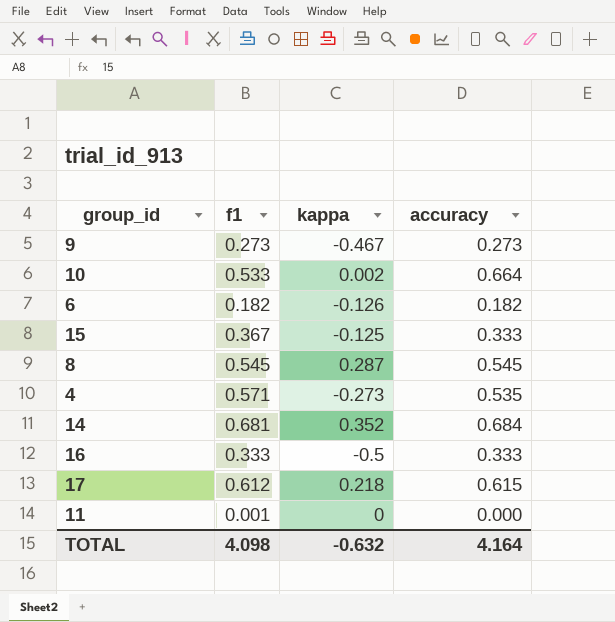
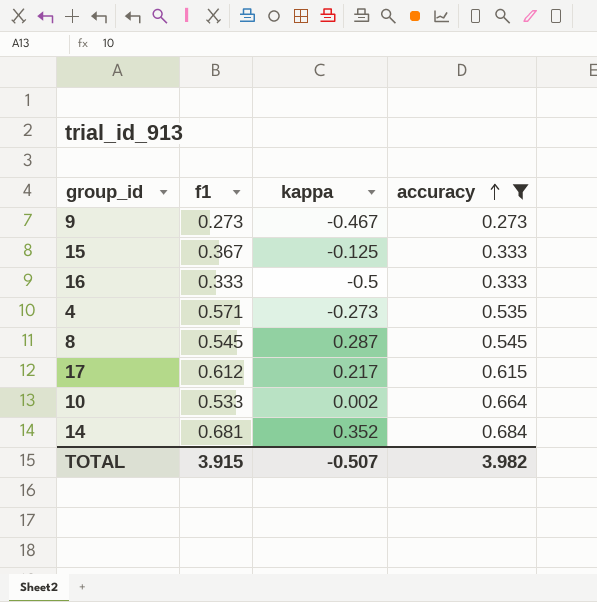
filter: none -> accuracy >= 0.273
row order: none -> accuracy ascending
17 | kappa: 0.218 -> 0.217
TOTAL | f1: 4.098 -> 3.915
TOTAL | kappa: -0.632 -> -0.507
TOTAL | accuracy: 4.164 -> 3.982

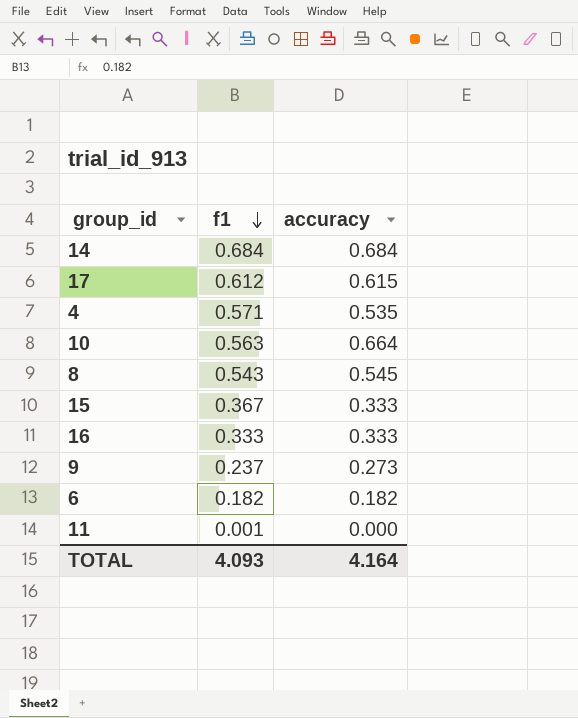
filter: accuracy >= 0.273 -> none
row order: accuracy ascending -> f1 descending
column kappa | position: 3 -> none
14 | f1: 0.681 -> 0.684
10 | f1: 0.533 -> 0.563
8 | f1: 0.545 -> 0.543
9 | f1: 0.273 -> 0.237
TOTAL | f1: 3.915 -> 4.093
TOTAL | accuracy: 3.982 -> 4.164

